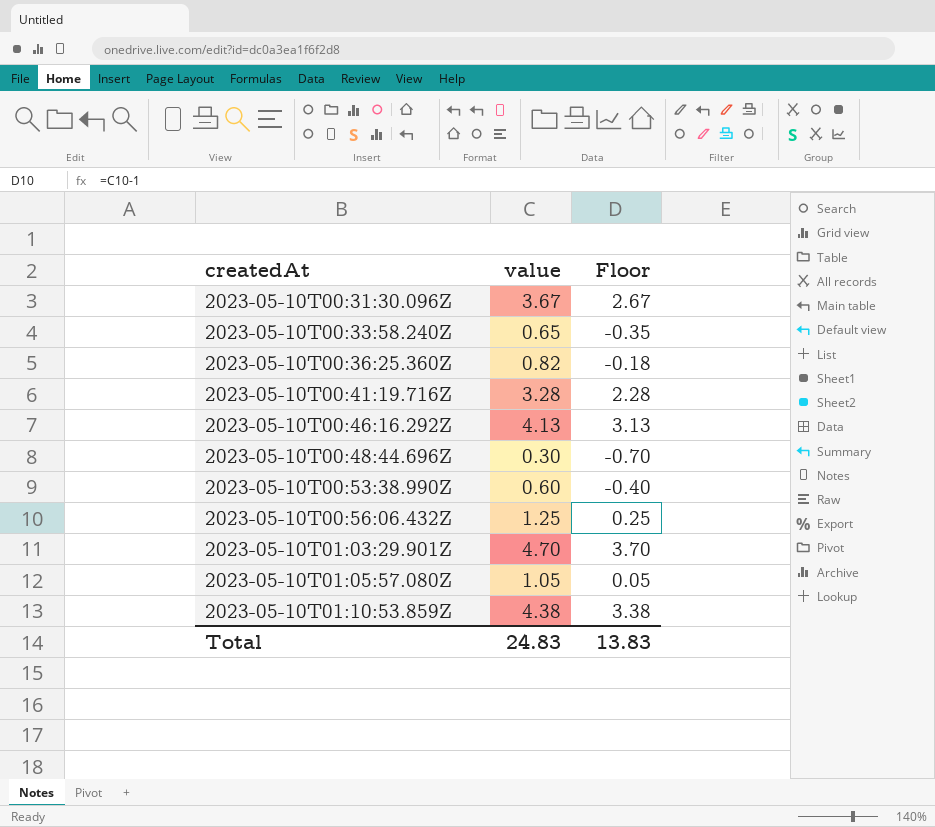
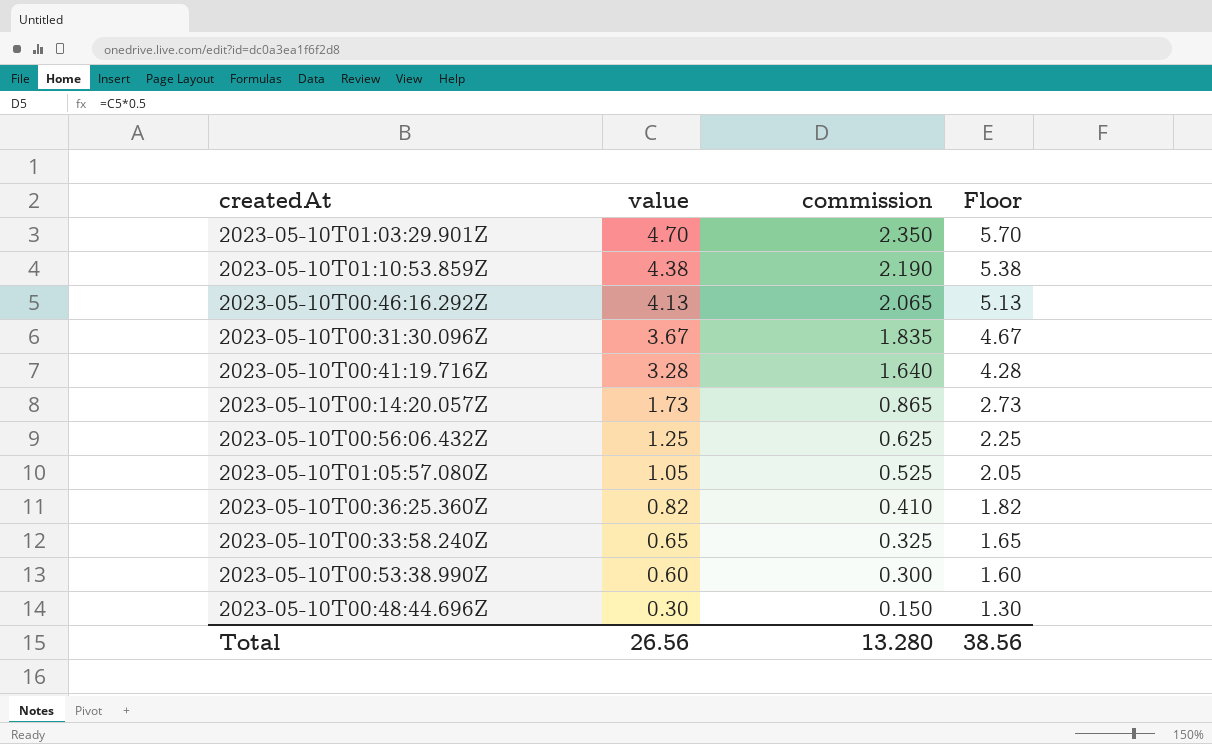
row order: createdAt ascending -> value descending
column commission | formula: none -> [value] * 0.5
column Floor | formula: [value] - 1 -> [value] + 1
row 2023-05-10T00:14:20.057Z: none -> 1.73 | 0.865 | 2.73
Total | value: 24.83 -> 26.56
Total | Floor: 13.83 -> 38.56

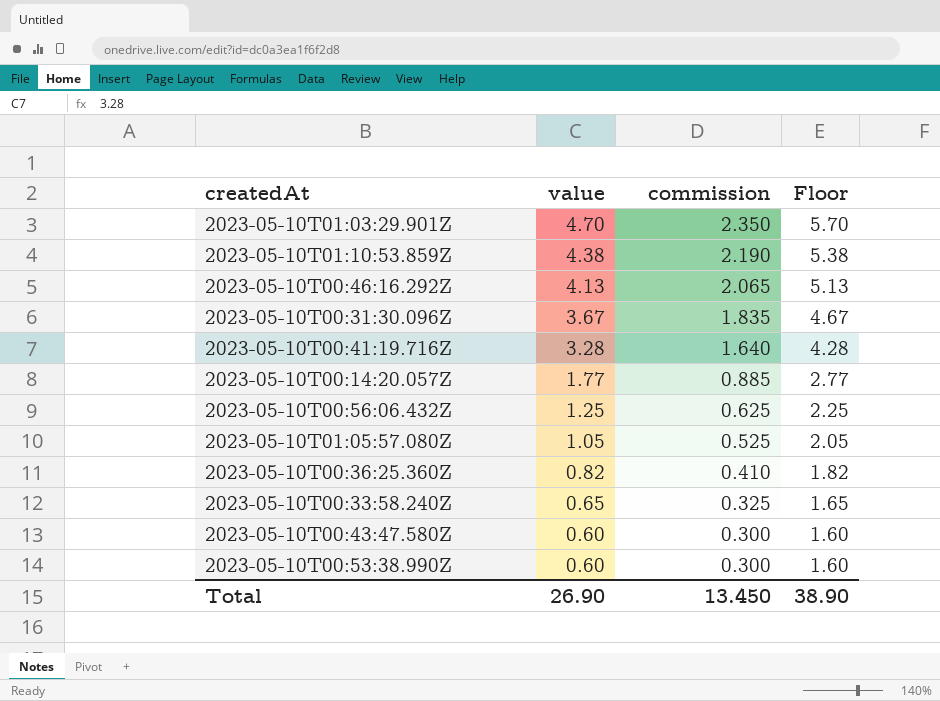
row 2023-05-10T00:48:44.696Z: 0.30 | 0.150 | 1.30 -> none
2023-05-10T00:14:20.057Z | value: 1.73 -> 1.77
2023-05-10T00:14:20.057Z | commission: 0.865 -> 0.885
2023-05-10T00:14:20.057Z | Floor: 2.73 -> 2.77
row 2023-05-10T00:43:47.580Z: none -> 0.60 | 0.300 | 1.60
Total | value: 26.56 -> 26.90
Total | commission: 13.280 -> 13.450
Total | Floor: 38.56 -> 38.90

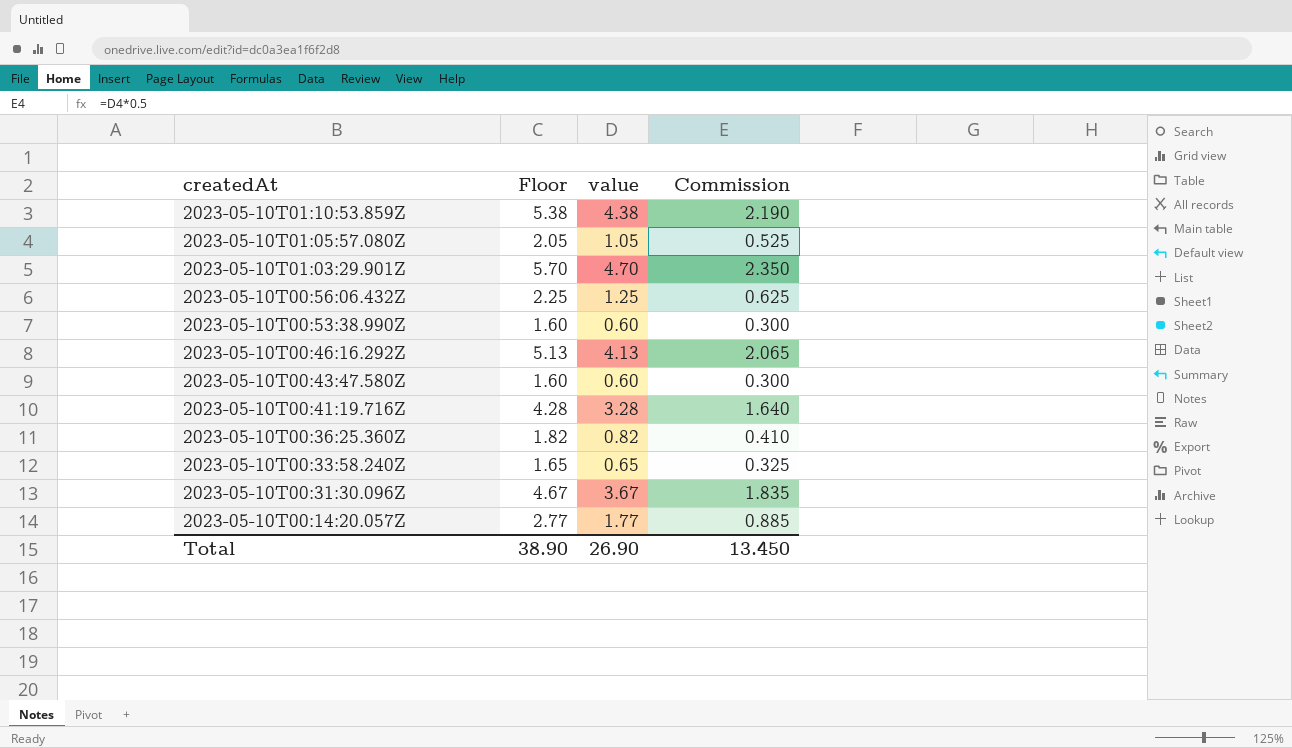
row order: value descending -> createdAt descending
column Floor | position: 4 -> 2
column name: commission -> Commission

